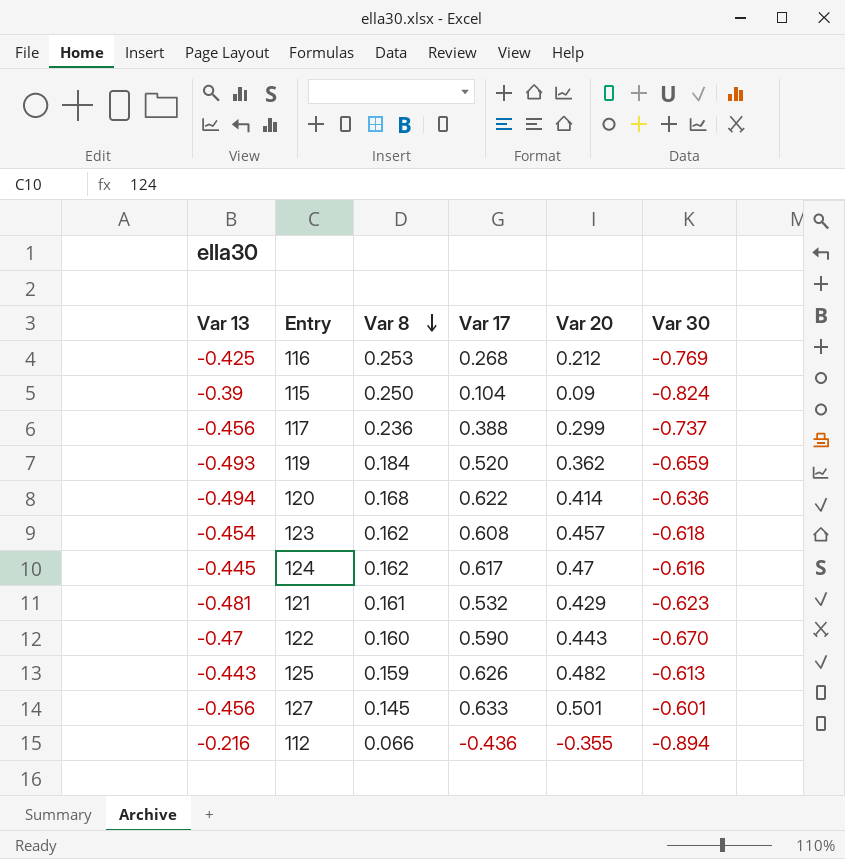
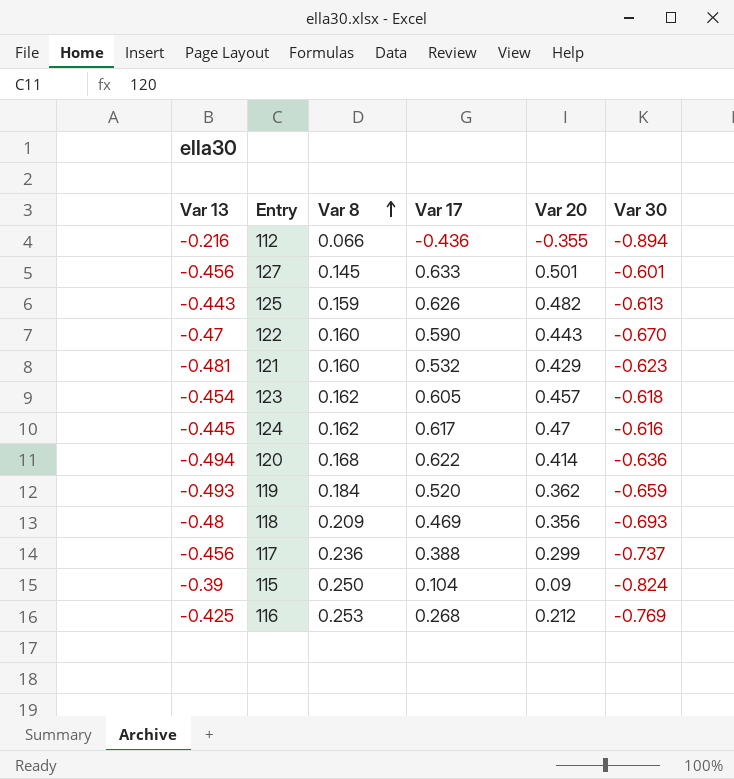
row order: Var 8 descending -> Var 8 ascending
121 | Var 8: 0.161 -> 0.160
123 | Var 17: 0.608 -> 0.605
row 118: none -> -0.48 | 0.209 | 0.469 | 0.356 | -0.693

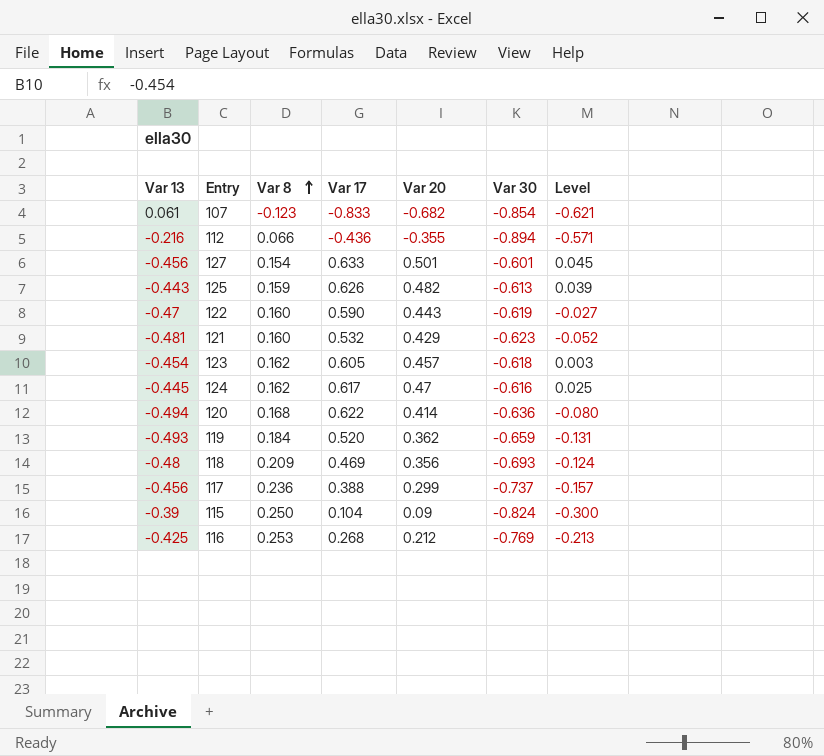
column Level | formula: none -> [Var 13] + [Var 20]
row 107: none -> 0.061 | -0.123 | -0.833 | -0.682 | -0.854 | -0.621
127 | Var 8: 0.145 -> 0.154
122 | Var 30: -0.670 -> -0.619

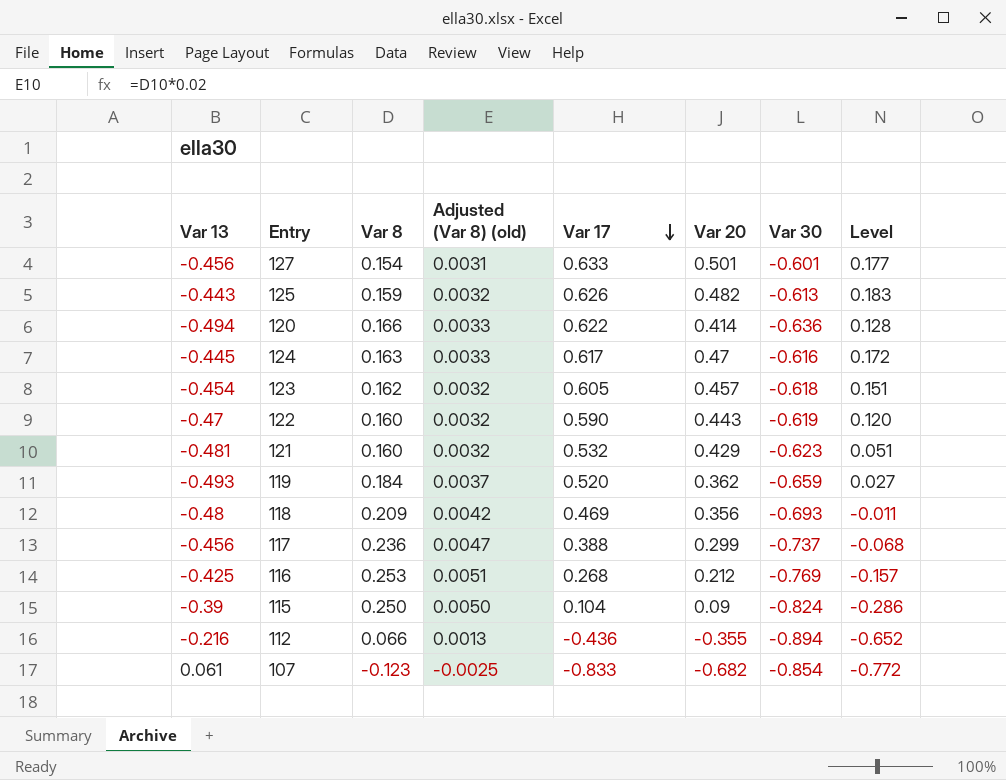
row order: Var 8 ascending -> Var 17 descending
column Adjusted (Var 8) (old) | formula: none -> [Var 8] * 0.02
column Level | formula: [Var 13] + [Var 20] -> [Var 13] + [Var 17]
120 | Var 8: 0.168 -> 0.166
124 | Var 8: 0.162 -> 0.163

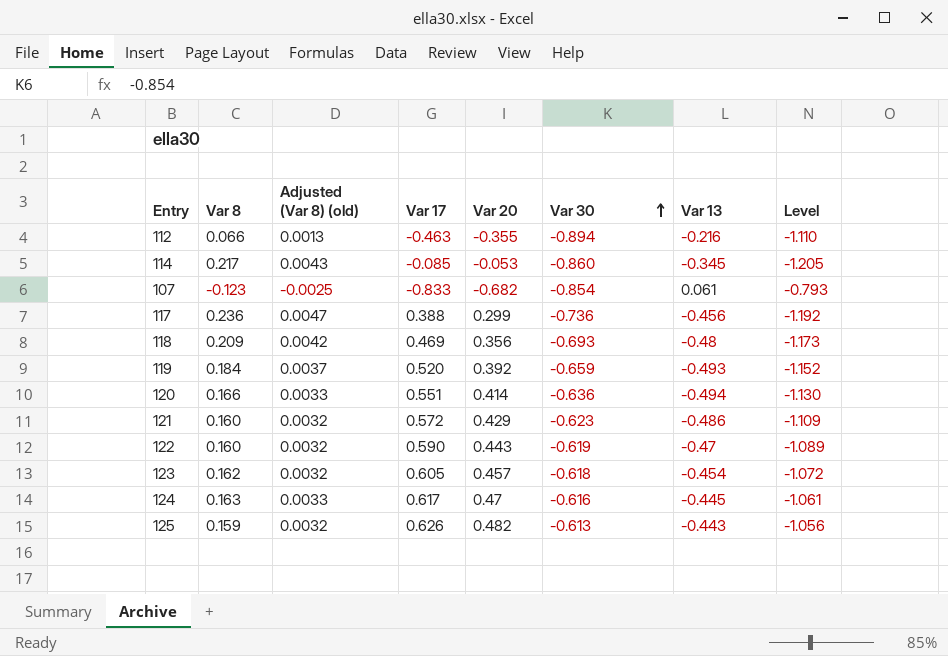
row order: Var 17 descending -> Var 30 ascending
column Var 13 | position: 1 -> 7
column Level | formula: [Var 13] + [Var 17] -> [Var 30] + [Var 13]
row 127: -0.456 | 0.154 | 0.0031 | 0.633 | 0.501 | -0.601 | 0.177 -> none
row 116: -0.425 | 0.253 | 0.0051 | 0.268 | 0.212 | -0.769 | -0.157 -> none
row 115: -0.39 | 0.250 | 0.0050 | 0.104 | 0.09 | -0.824 | -0.286 -> none
112 | Var 17: -0.436 -> -0.463
row 114: none -> 0.217 | 0.0043 | -0.085 | -0.053 | -0.860 | -0.345 | -1.205
117 | Var 30: -0.737 -> -0.736
119 | Var 20: 0.362 -> 0.392
120 | Var 17: 0.622 -> 0.551
121 | Var 17: 0.532 -> 0.572
121 | Var 13: -0.481 -> -0.486

